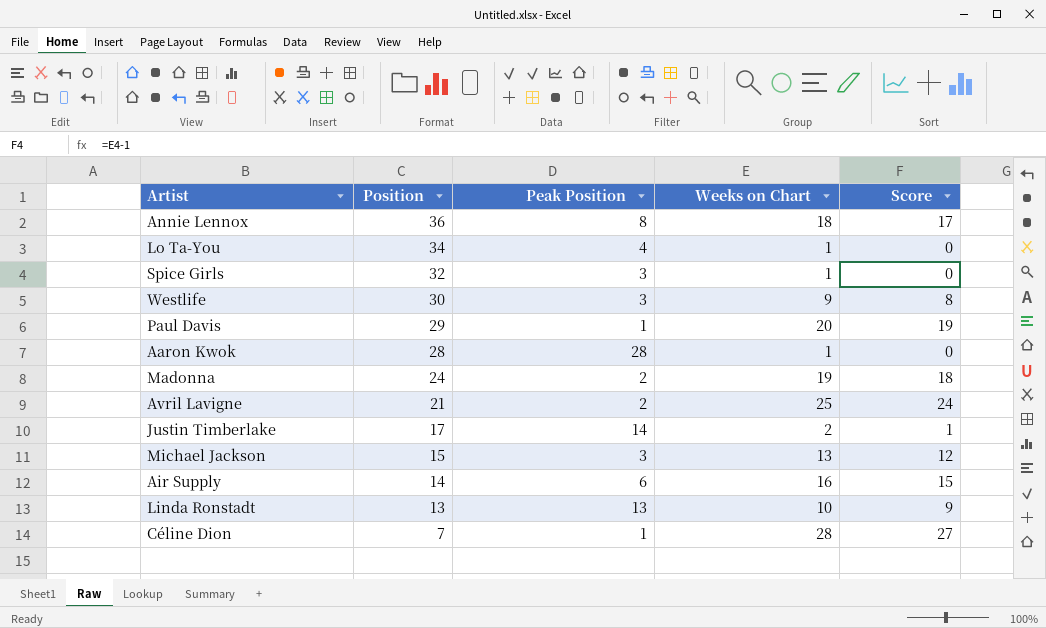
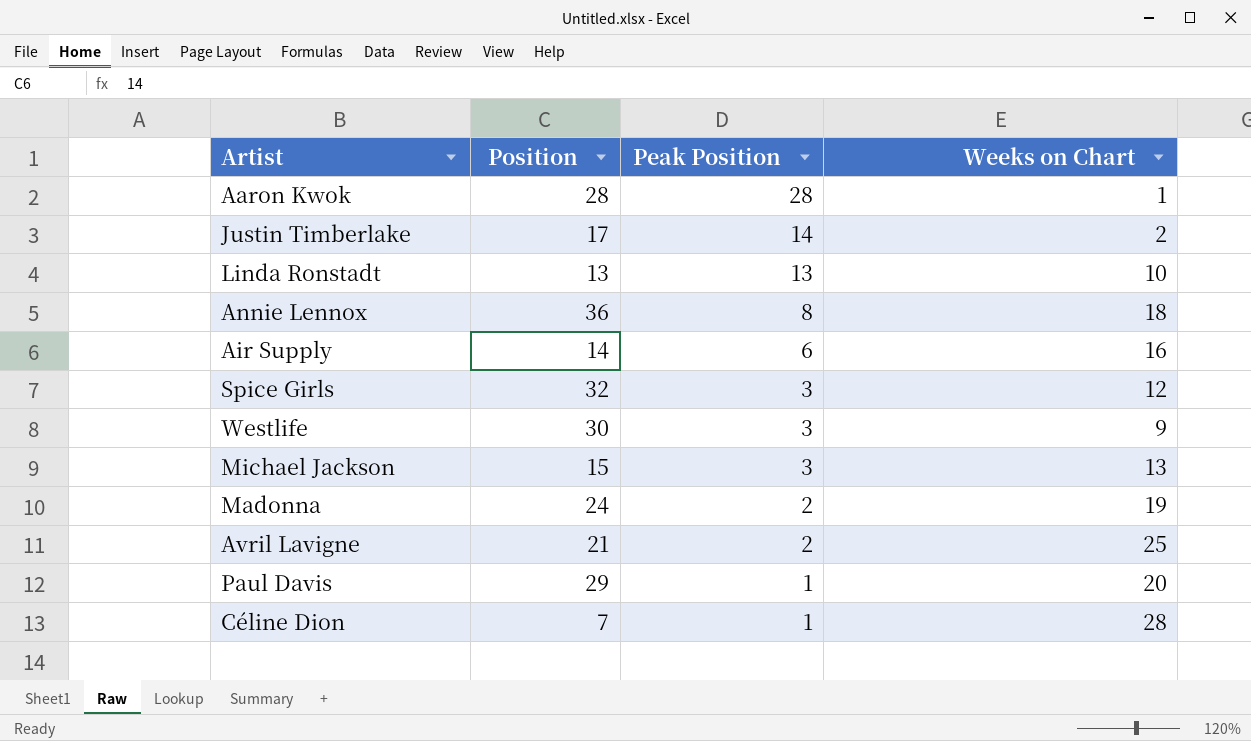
row order: Position descending -> Peak Position descending
column Score | formula: [Weeks on Chart] - 1 -> none
row Lo Ta-You: 34 | 4 | 1 | 0 -> none
Spice Girls | Weeks on Chart: 1 -> 12

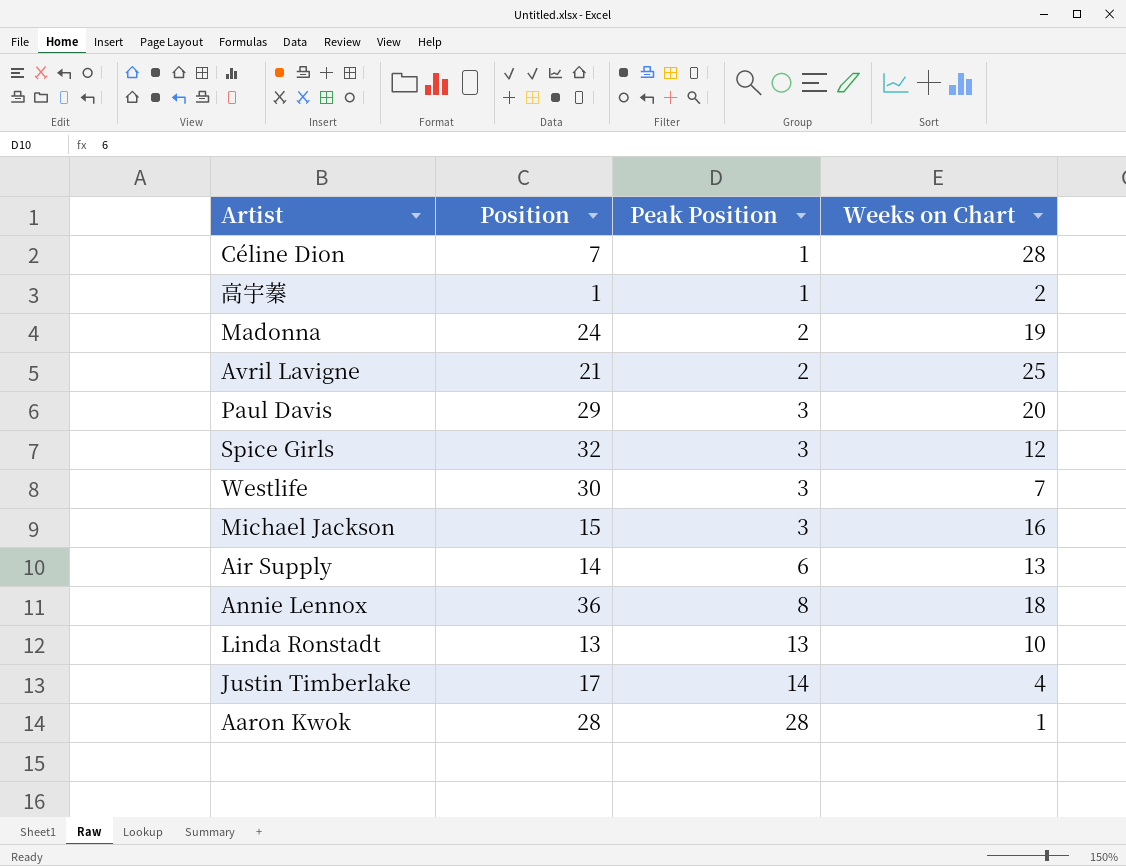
row order: Peak Position descending -> Peak Position ascending
row 高宇蓁: none -> 1 | 1 | 2
Paul Davis | Peak Position: 1 -> 3
Westlife | Weeks on Chart: 9 -> 7
Michael Jackson | Weeks on Chart: 13 -> 16
Air Supply | Weeks on Chart: 16 -> 13
Justin Timberlake | Weeks on Chart: 2 -> 4

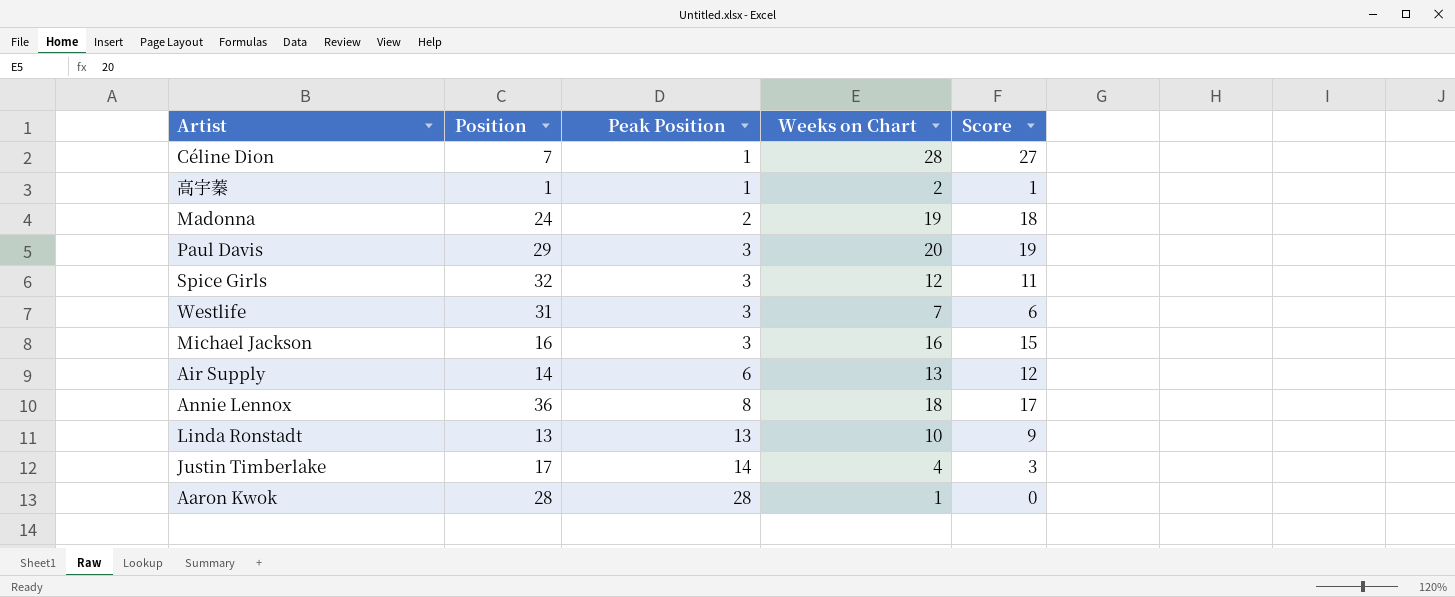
column Score | formula: none -> [Weeks on Chart] - 1
row Avril Lavigne: 21 | 2 | 25 -> none
Westlife | Position: 30 -> 31
Michael Jackson | Position: 15 -> 16

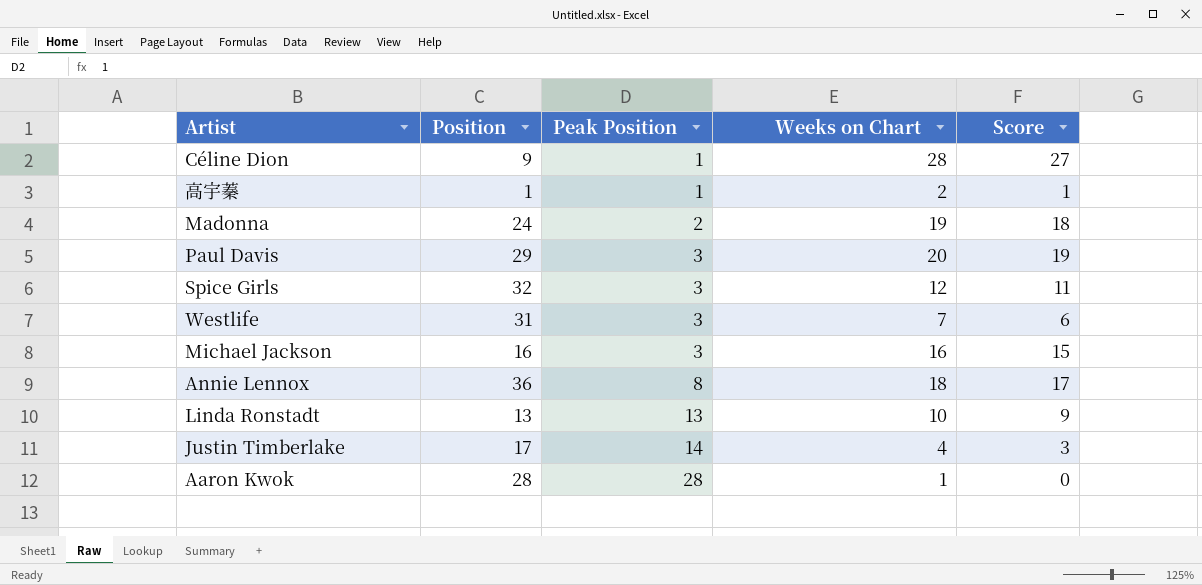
row Air Supply: 14 | 6 | 13 | 12 -> none
Céline Dion | Position: 7 -> 9

